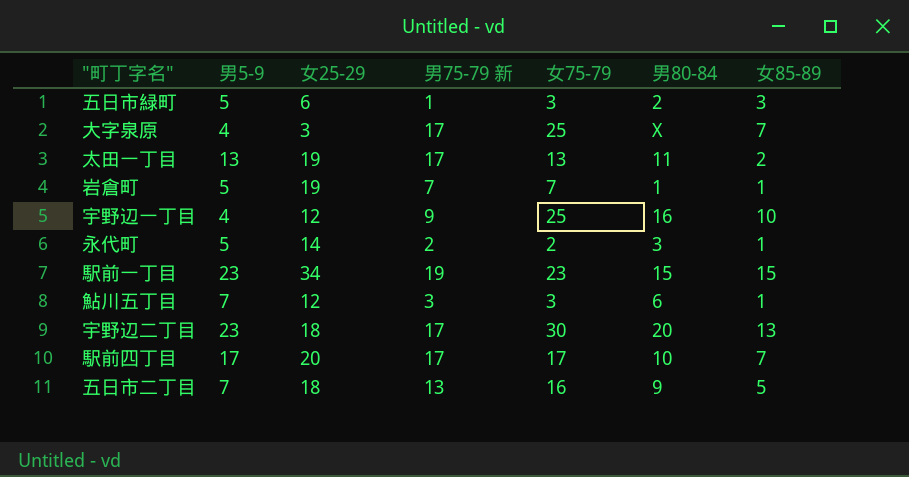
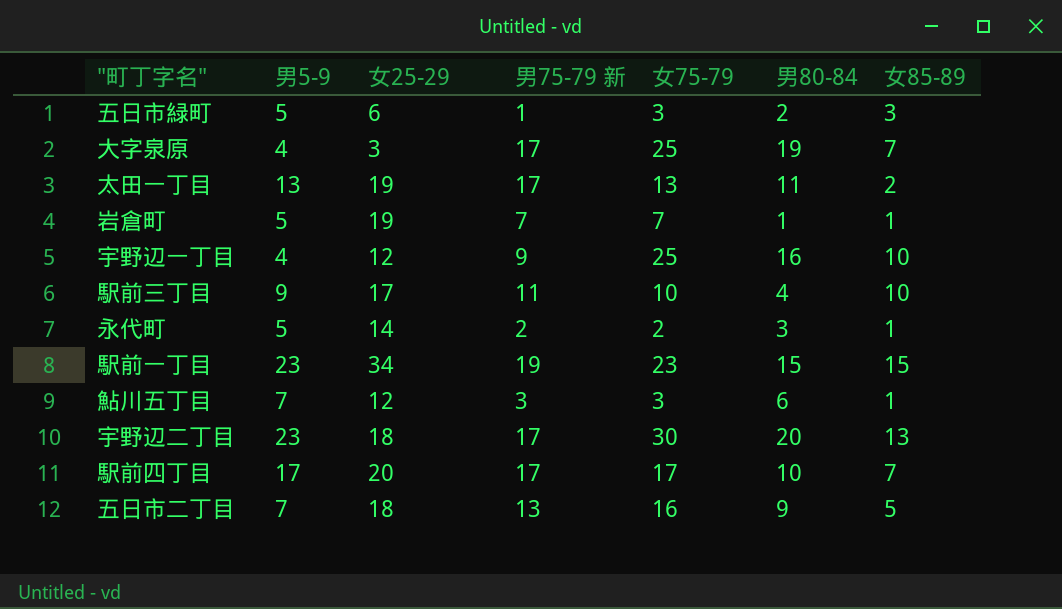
大字泉原 | 男80-84: X -> 19
row 駅前三丁目: none -> 9 | 17 | 11 | 10 | 4 | 10

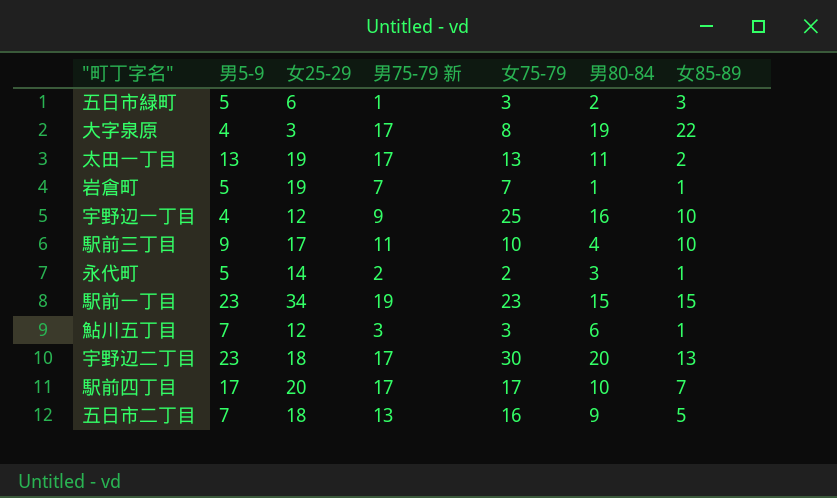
大字泉原 | 女75-79: 25 -> 8
大字泉原 | 女85-89: 7 -> 22

